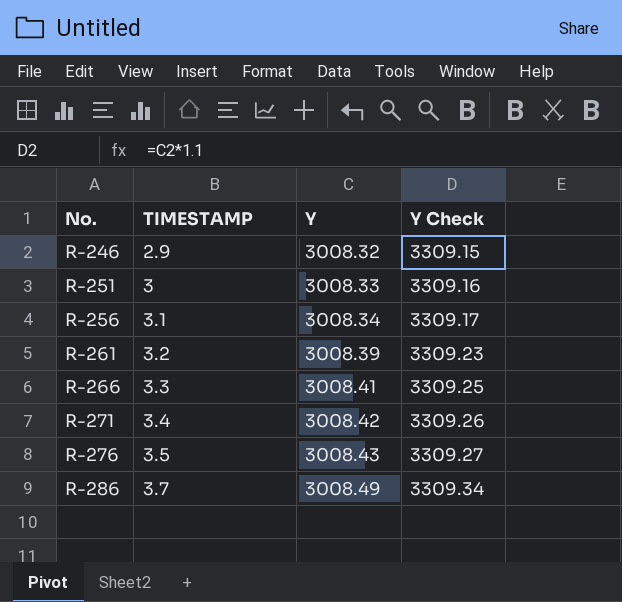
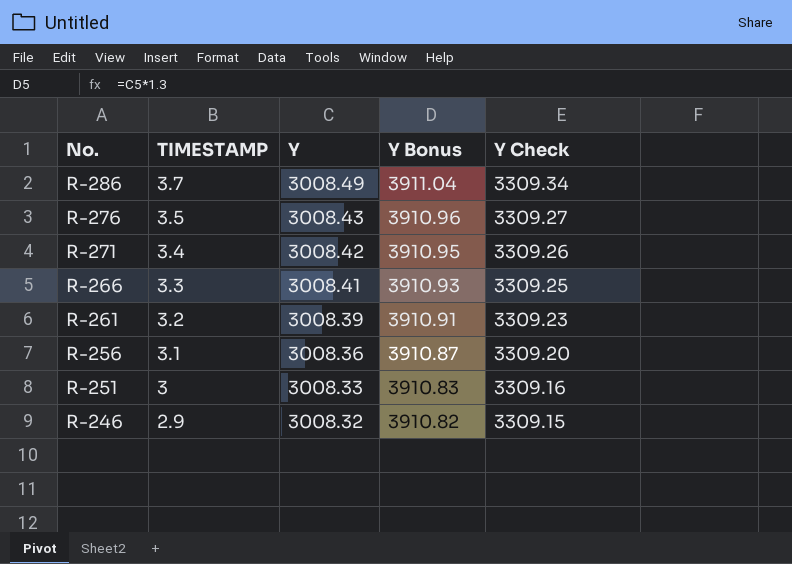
row order: No. ascending -> No. descending
column Y Bonus | formula: none -> [Y] * 1.3
R-256 | Y: 3008.34 -> 3008.36
R-256 | Y Check: 3309.17 -> 3309.20

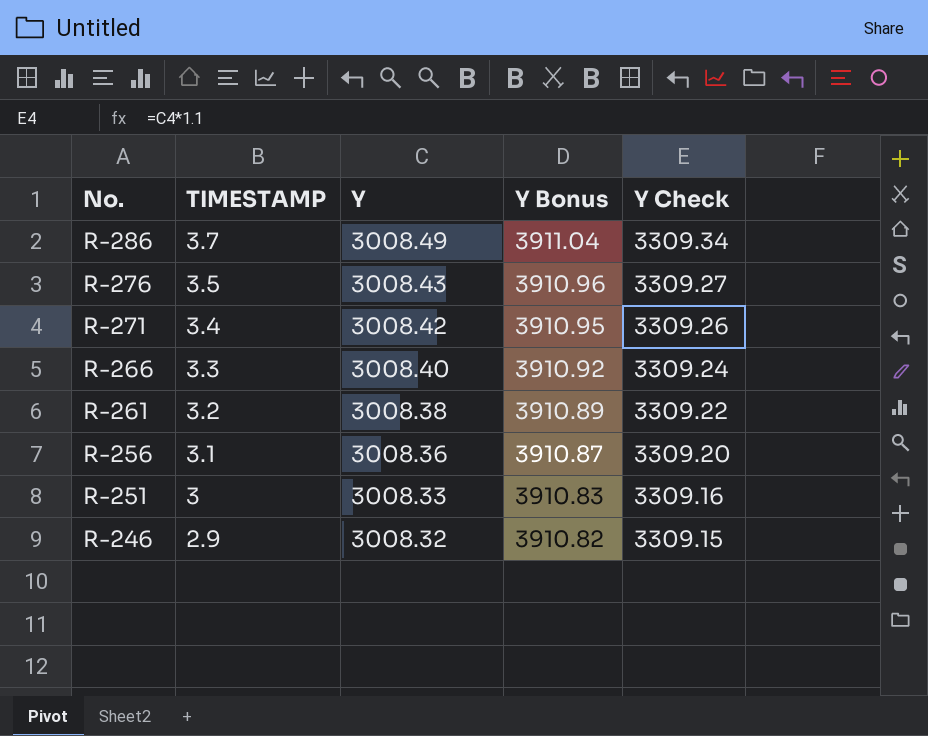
R-266 | Y: 3008.41 -> 3008.40
R-266 | Y Bonus: 3910.93 -> 3910.92
R-266 | Y Check: 3309.25 -> 3309.24
R-261 | Y: 3008.39 -> 3008.38
R-261 | Y Bonus: 3910.91 -> 3910.89
R-261 | Y Check: 3309.23 -> 3309.22

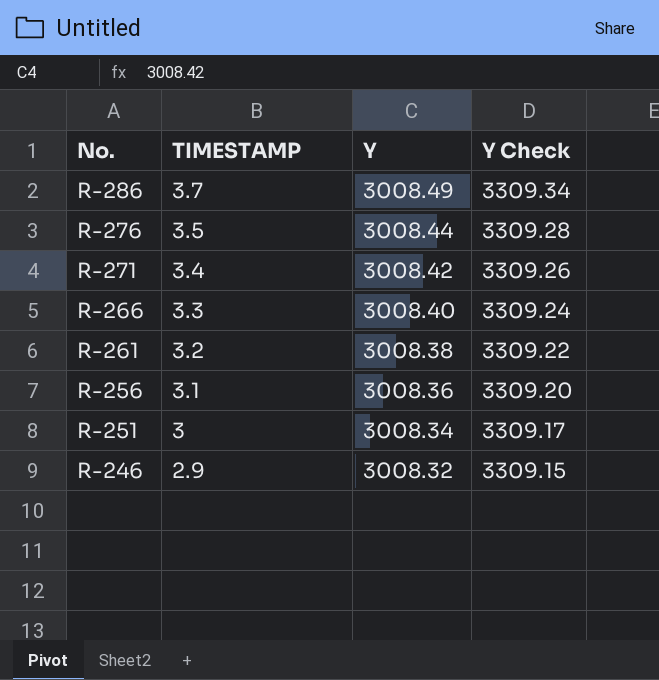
column Y Bonus | formula: [Y] * 1.3 -> none
R-276 | Y: 3008.43 -> 3008.44
R-276 | Y Check: 3309.27 -> 3309.28
R-251 | Y: 3008.33 -> 3008.34
R-251 | Y Check: 3309.16 -> 3309.17

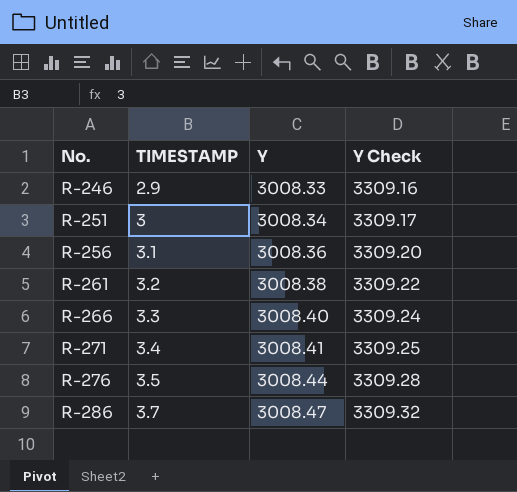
row order: No. descending -> No. ascending
R-246 | Y: 3008.32 -> 3008.33
R-246 | Y Check: 3309.15 -> 3309.16
R-271 | Y: 3008.42 -> 3008.41
R-271 | Y Check: 3309.26 -> 3309.25
R-286 | Y: 3008.49 -> 3008.47
R-286 | Y Check: 3309.34 -> 3309.32

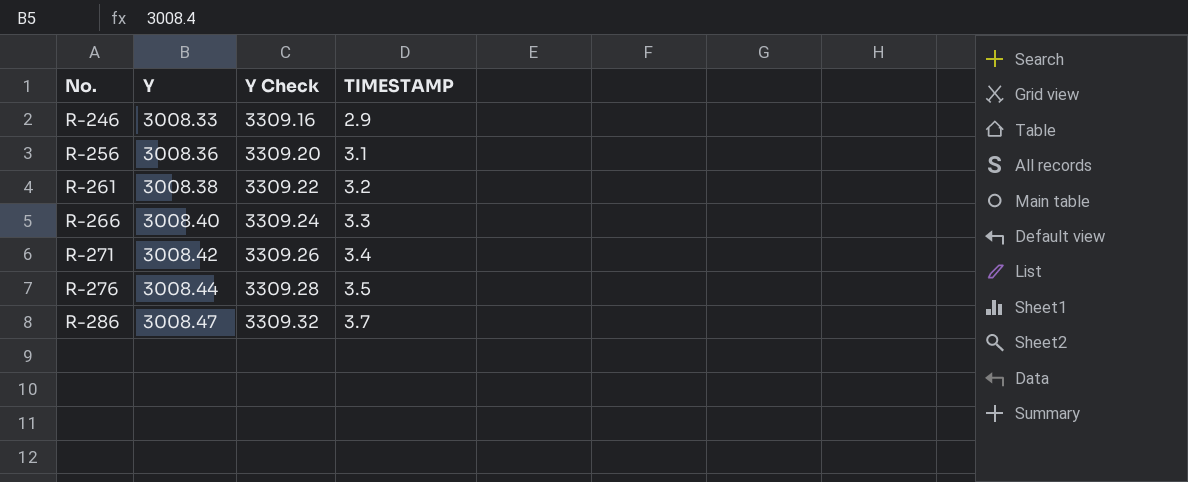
column TIMESTAMP | position: 2 -> 4
row R-251: 3 | 3008.34 | 3309.17 -> none
R-271 | Y: 3008.41 -> 3008.42
R-271 | Y Check: 3309.25 -> 3309.26

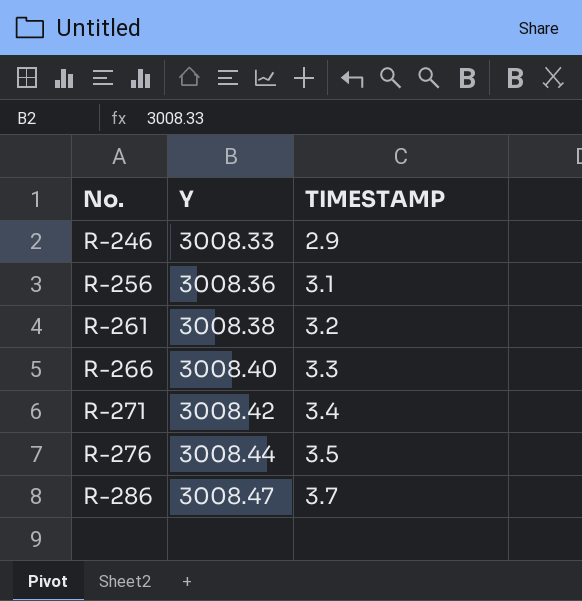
column Y Check | formula: [Y] * 1.1 -> none

